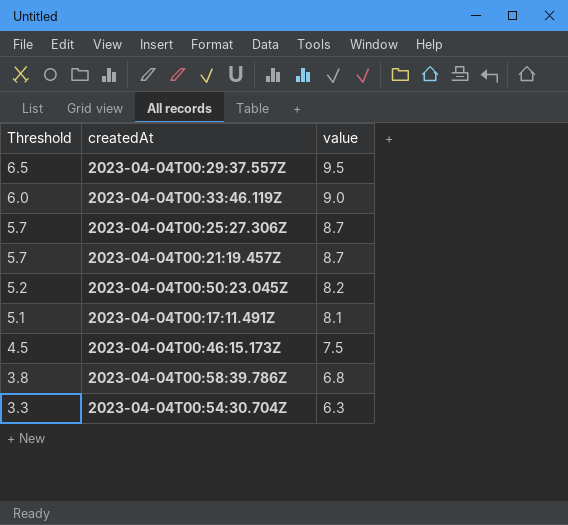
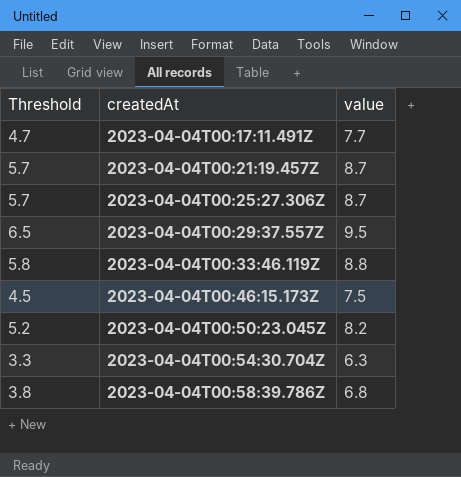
row order: Threshold descending -> createdAt ascending
2023-04-04T00:17:11.491Z | Threshold: 5.1 -> 4.7
2023-04-04T00:17:11.491Z | value: 8.1 -> 7.7
2023-04-04T00:33:46.119Z | Threshold: 6.0 -> 5.8
2023-04-04T00:33:46.119Z | value: 9.0 -> 8.8

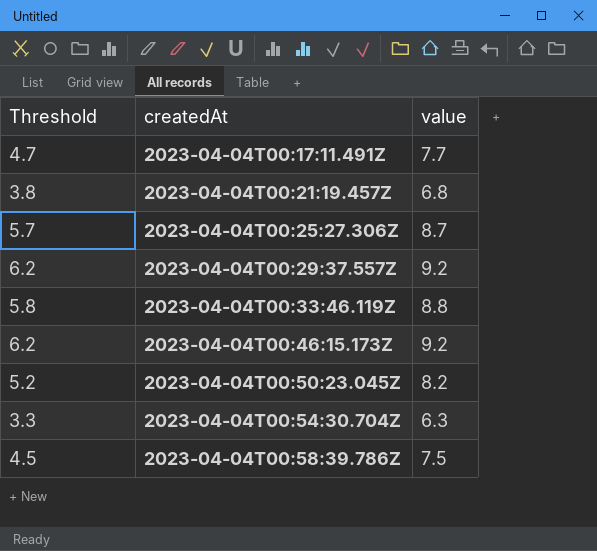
2023-04-04T00:21:19.457Z | Threshold: 5.7 -> 3.8
2023-04-04T00:21:19.457Z | value: 8.7 -> 6.8
2023-04-04T00:29:37.557Z | Threshold: 6.5 -> 6.2
2023-04-04T00:29:37.557Z | value: 9.5 -> 9.2
2023-04-04T00:46:15.173Z | Threshold: 4.5 -> 6.2
2023-04-04T00:46:15.173Z | value: 7.5 -> 9.2
2023-04-04T00:58:39.786Z | Threshold: 3.8 -> 4.5
2023-04-04T00:58:39.786Z | value: 6.8 -> 7.5

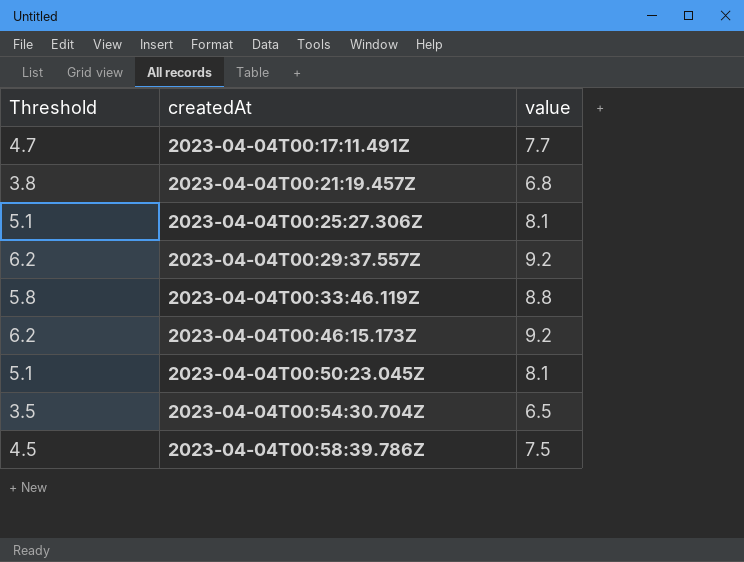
2023-04-04T00:25:27.306Z | Threshold: 5.7 -> 5.1
2023-04-04T00:25:27.306Z | value: 8.7 -> 8.1
2023-04-04T00:50:23.045Z | Threshold: 5.2 -> 5.1
2023-04-04T00:50:23.045Z | value: 8.2 -> 8.1
2023-04-04T00:54:30.704Z | Threshold: 3.3 -> 3.5
2023-04-04T00:54:30.704Z | value: 6.3 -> 6.5

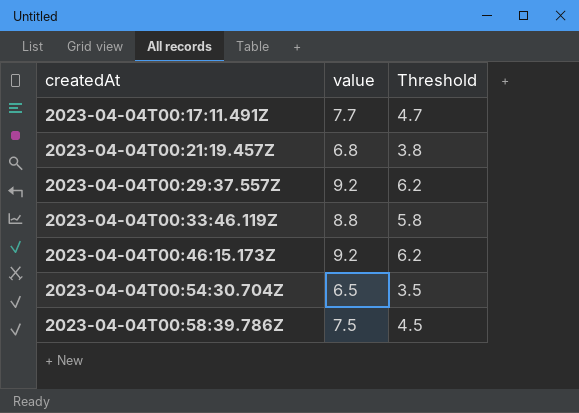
column Threshold | position: 1 -> 3
row 2023-04-04T00:25:27.306Z: 5.1 | 8.1 -> none
row 2023-04-04T00:50:23.045Z: 5.1 | 8.1 -> none

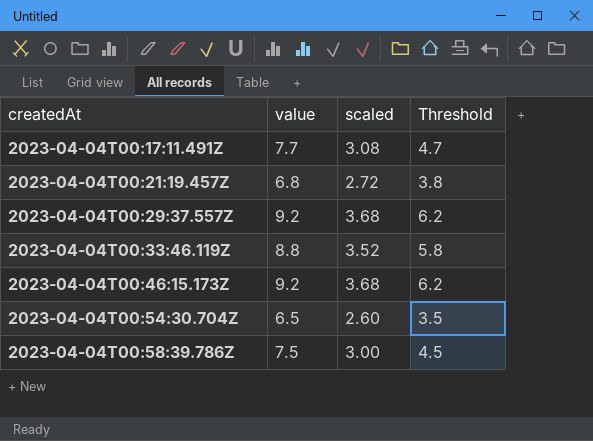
column scaled | formula: none -> [value] * 0.4

